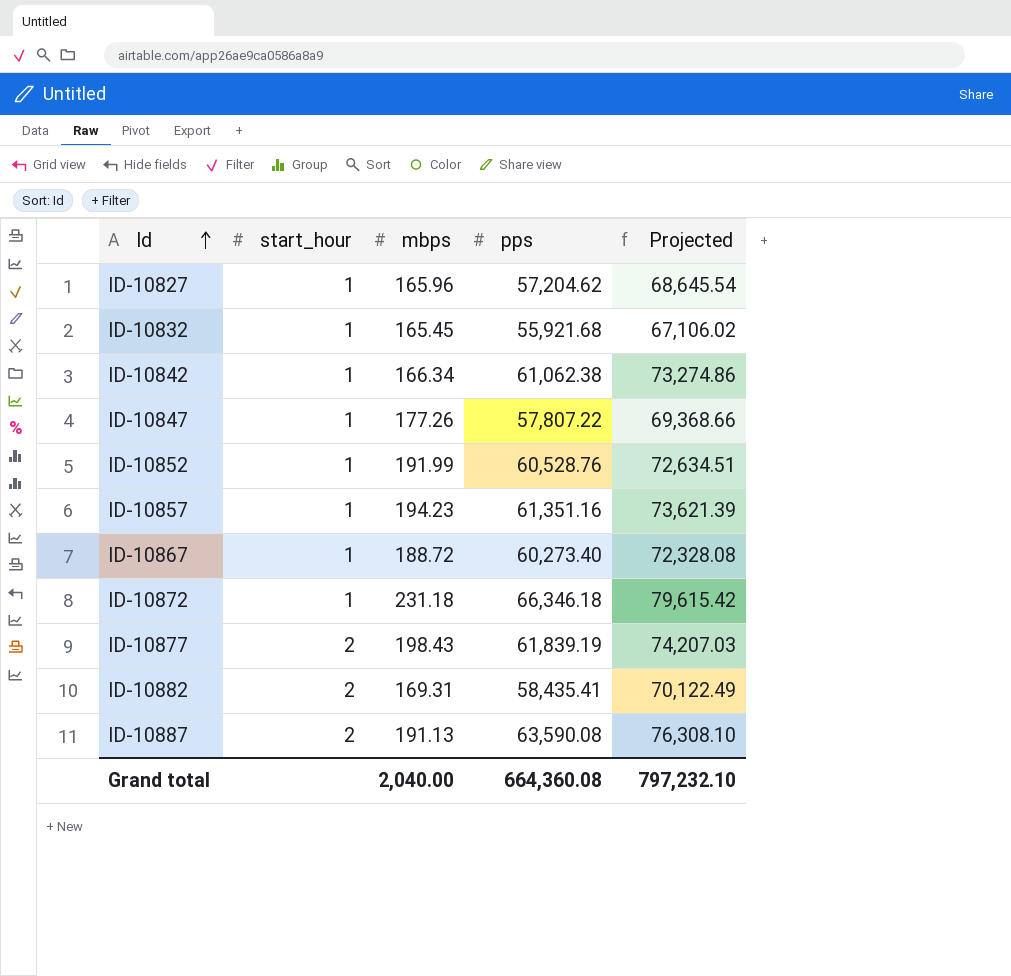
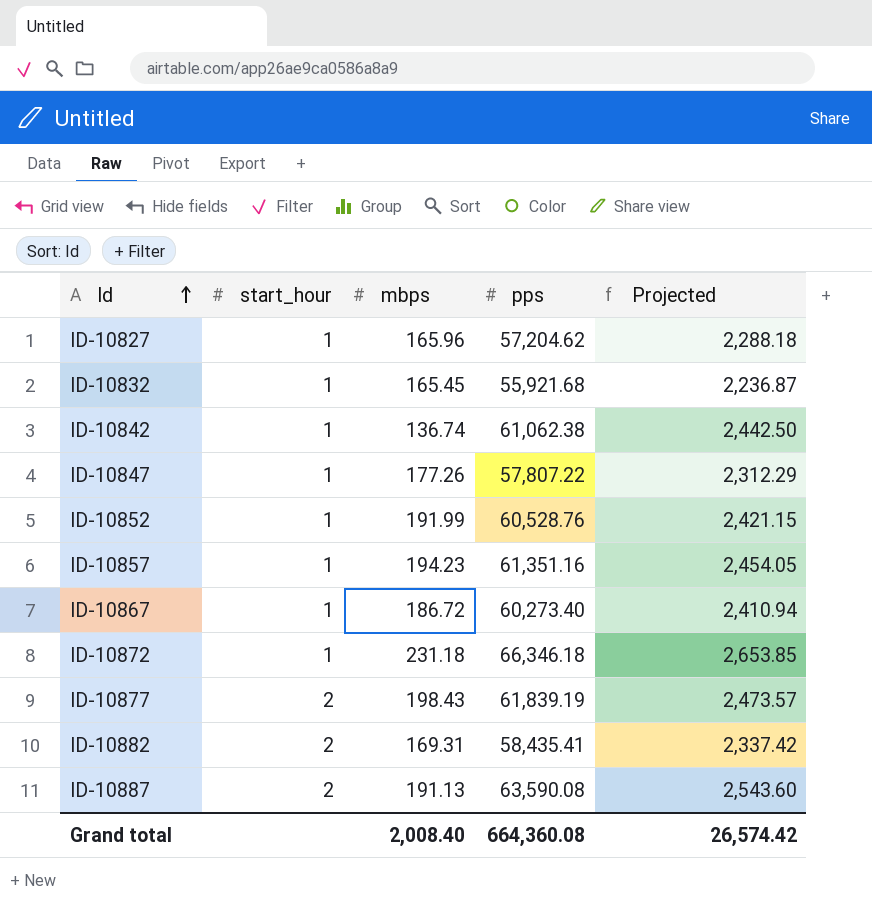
column Projected | formula: [pps] * 1.2 -> [pps] * 0.04
ID-10842 | mbps: 166.34 -> 136.74
ID-10867 | mbps: 188.72 -> 186.72
Grand total | mbps: 2,040.00 -> 2,008.40
Grand total | Projected: 797,232.10 -> 26,574.42

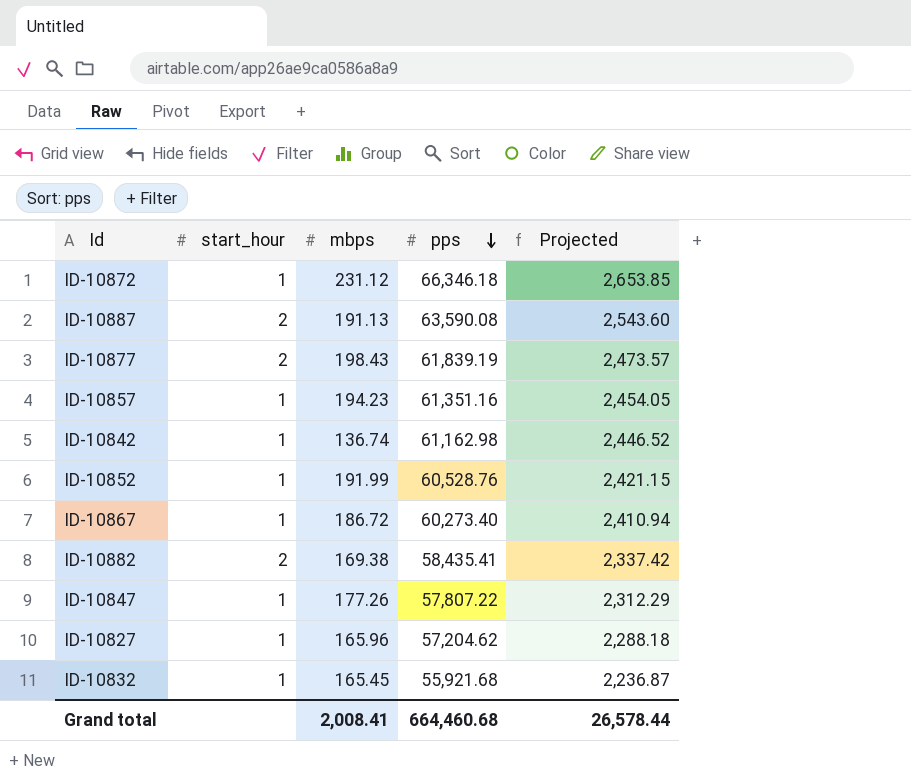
row order: Id ascending -> pps descending
ID-10872 | mbps: 231.18 -> 231.12
ID-10842 | pps: 61,062.38 -> 61,162.98
ID-10842 | Projected: 2,442.50 -> 2,446.52
ID-10882 | mbps: 169.31 -> 169.38
Grand total | mbps: 2,008.40 -> 2,008.41
Grand total | pps: 664,360.08 -> 664,460.68
Grand total | Projected: 26,574.42 -> 26,578.44

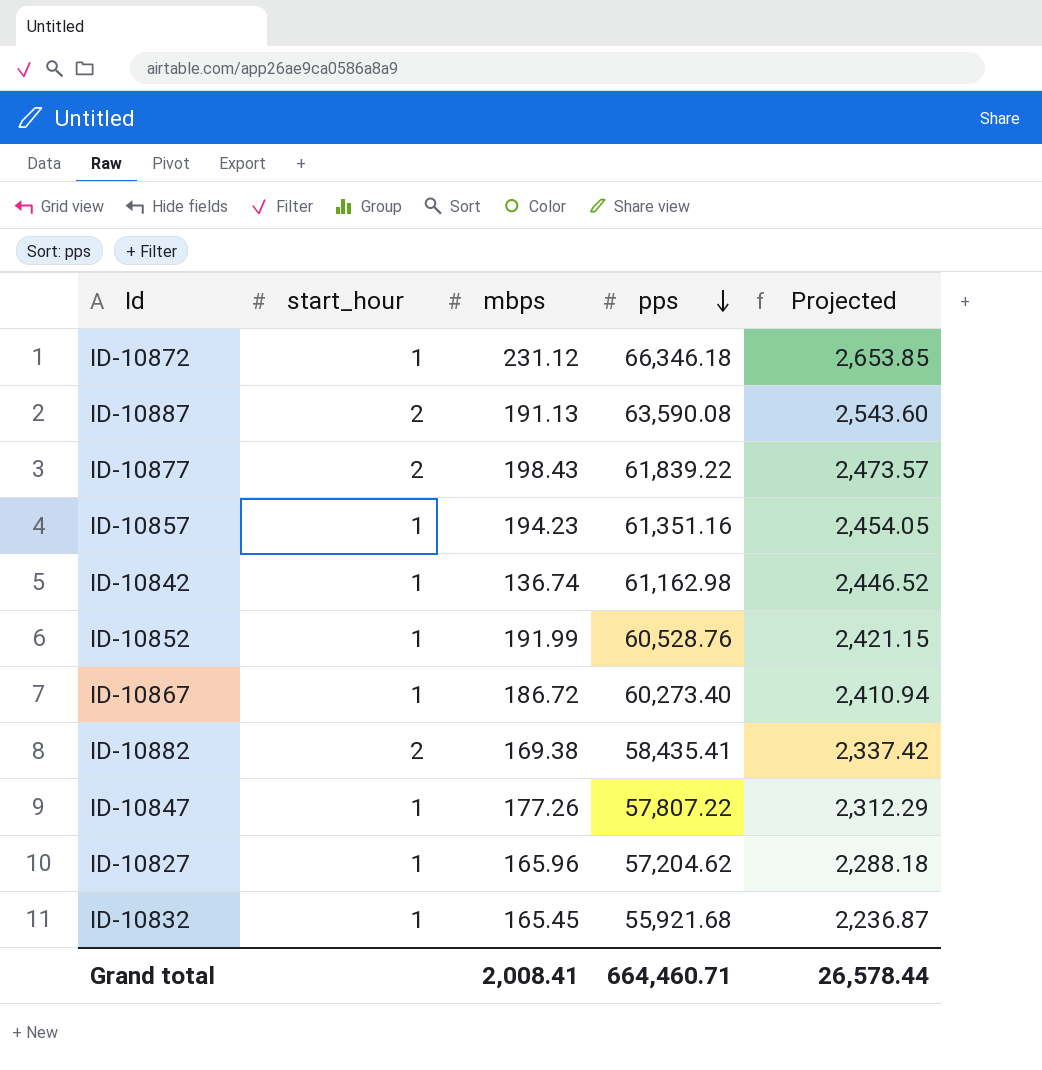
ID-10877 | pps: 61,839.19 -> 61,839.22
Grand total | pps: 664,460.68 -> 664,460.71

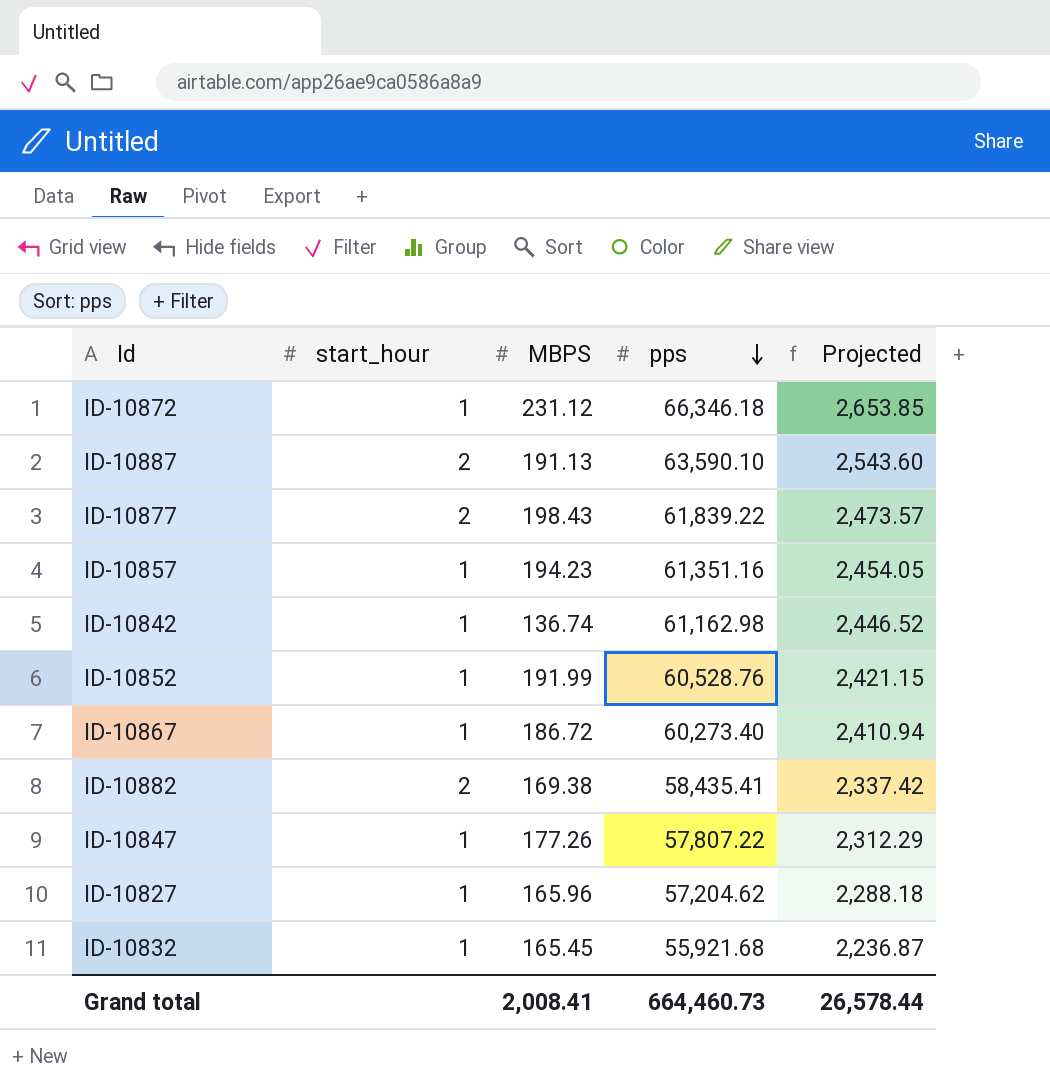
column name: mbps -> MBPS
ID-10887 | pps: 63,590.08 -> 63,590.10
Grand total | pps: 664,460.71 -> 664,460.73

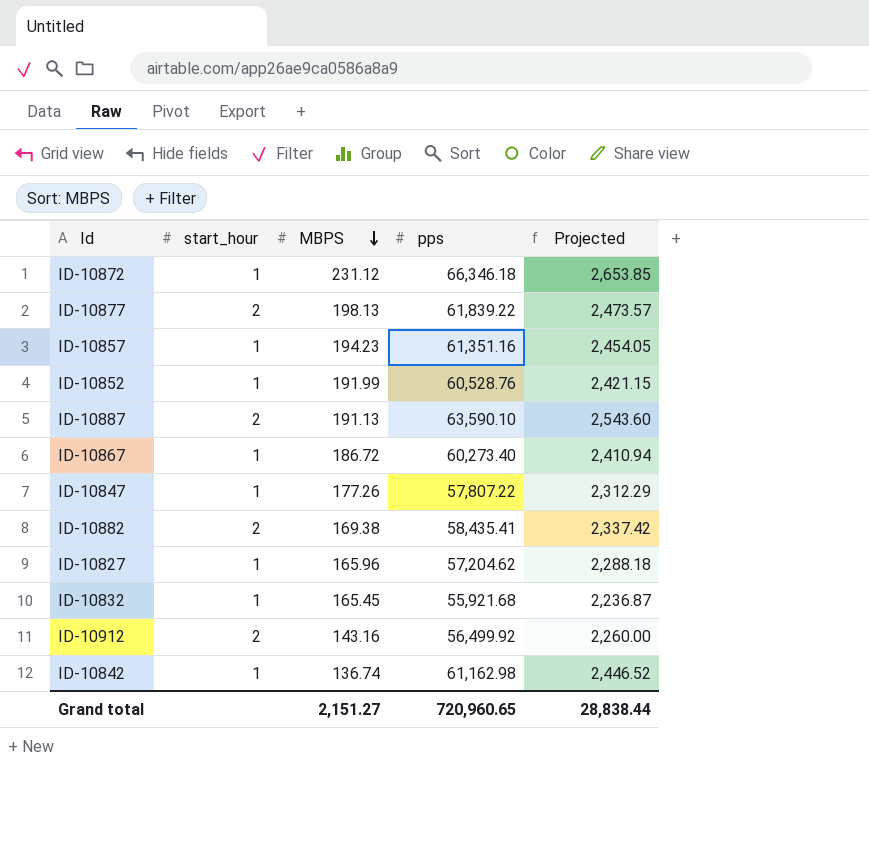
row order: pps descending -> MBPS descending
ID-10877 | MBPS: 198.43 -> 198.13
row ID-10912: none -> 2 | 143.16 | 56,499.92 | 2,260.00
Grand total | MBPS: 2,008.41 -> 2,151.27
Grand total | pps: 664,460.73 -> 720,960.65
Grand total | Projected: 26,578.44 -> 28,838.44

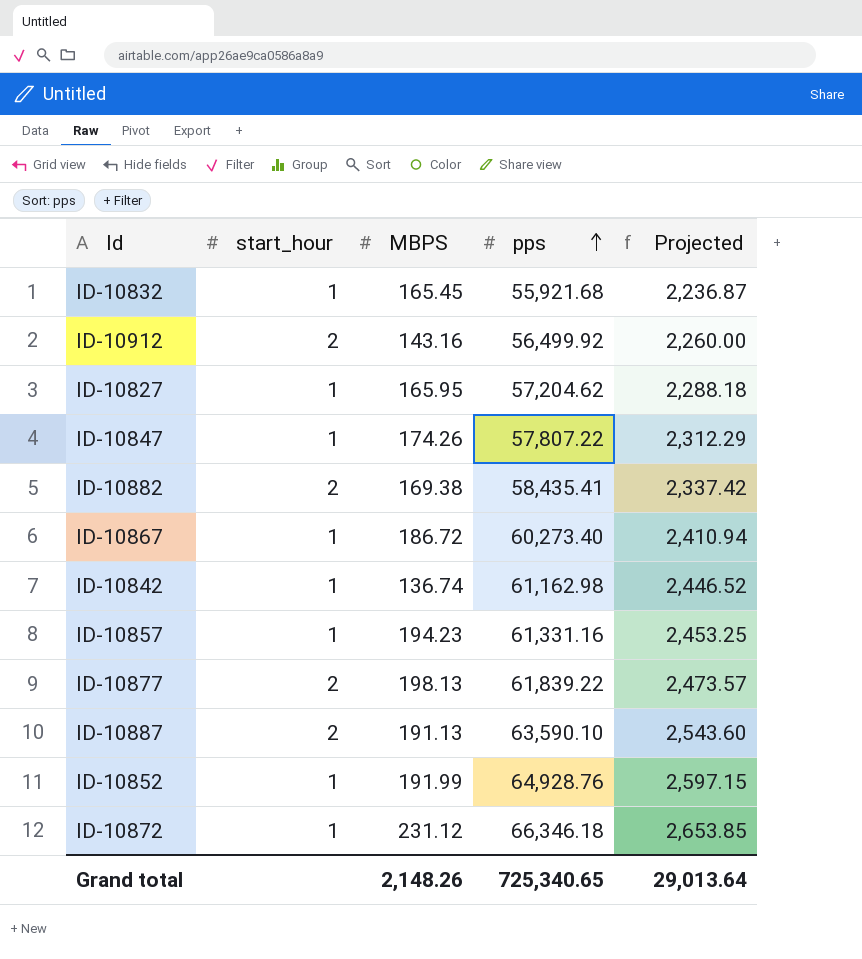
row order: MBPS descending -> pps ascending
ID-10827 | MBPS: 165.96 -> 165.95
ID-10847 | MBPS: 177.26 -> 174.26
ID-10857 | pps: 61,351.16 -> 61,331.16
ID-10857 | Projected: 2,454.05 -> 2,453.25
ID-10852 | pps: 60,528.76 -> 64,928.76
ID-10852 | Projected: 2,421.15 -> 2,597.15
Grand total | MBPS: 2,151.27 -> 2,148.26
Grand total | pps: 720,960.65 -> 725,340.65
Grand total | Projected: 28,838.44 -> 29,013.64

